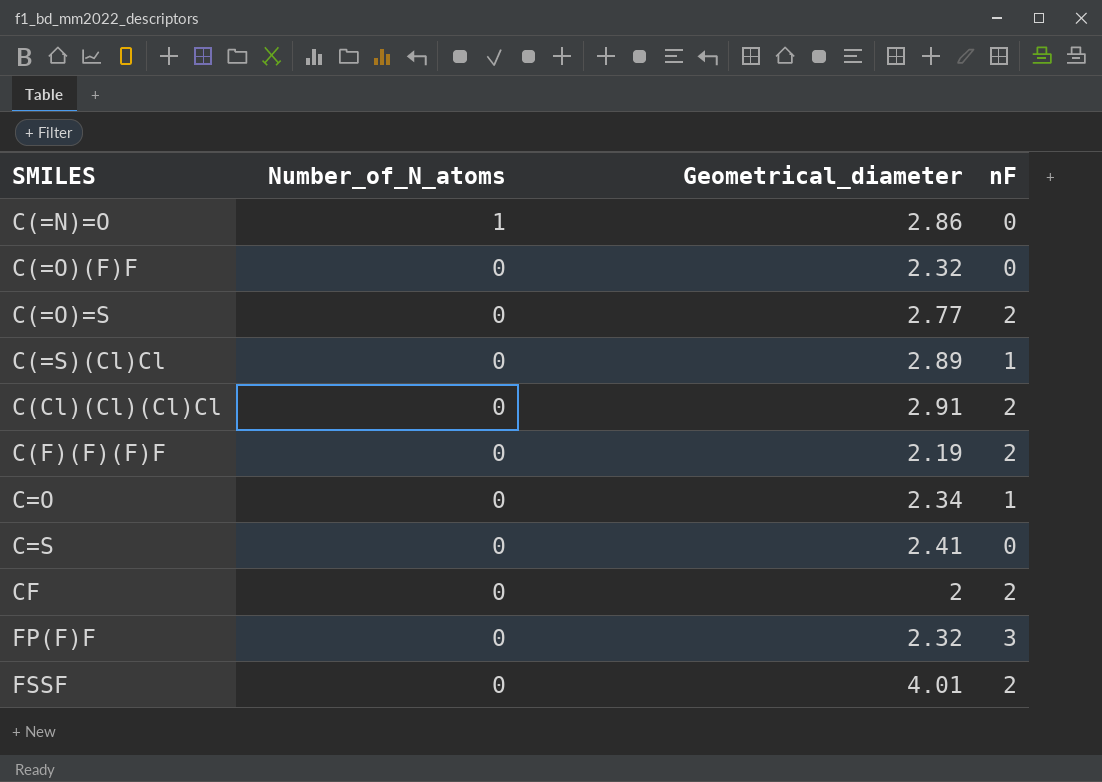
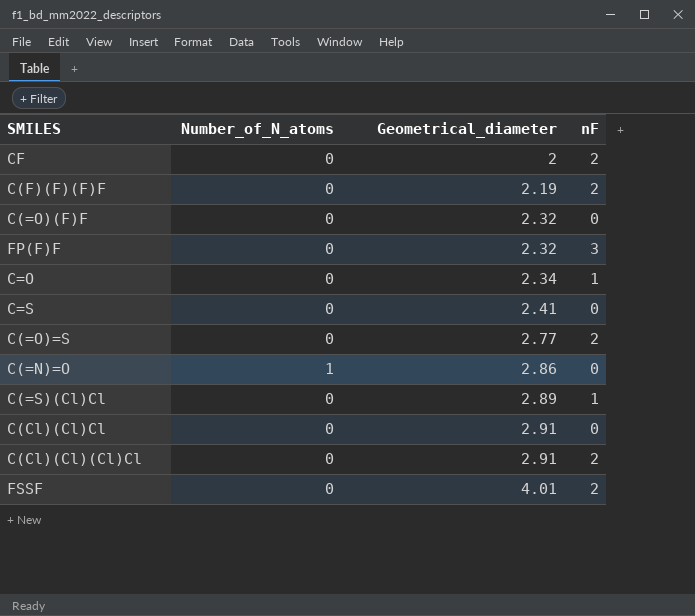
row order: SMILES ascending -> Geometrical_diameter ascending
row C(Cl)(Cl)Cl: none -> 0 | 2.91 | 0

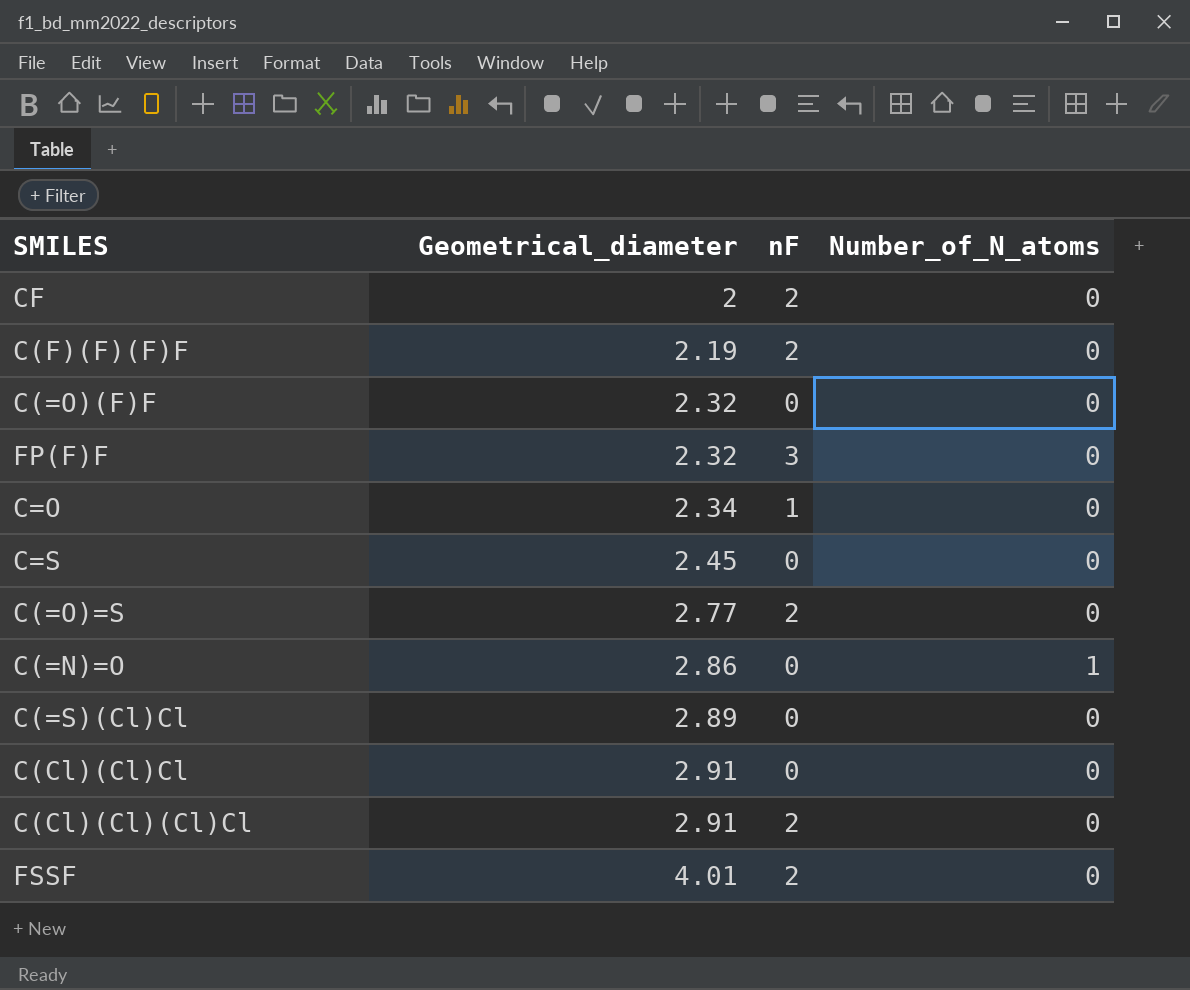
column Number_of_N_atoms | position: 2 -> 4
C=S | Geometrical_diameter: 2.41 -> 2.45
C(=S)(Cl)Cl | nF: 1 -> 0

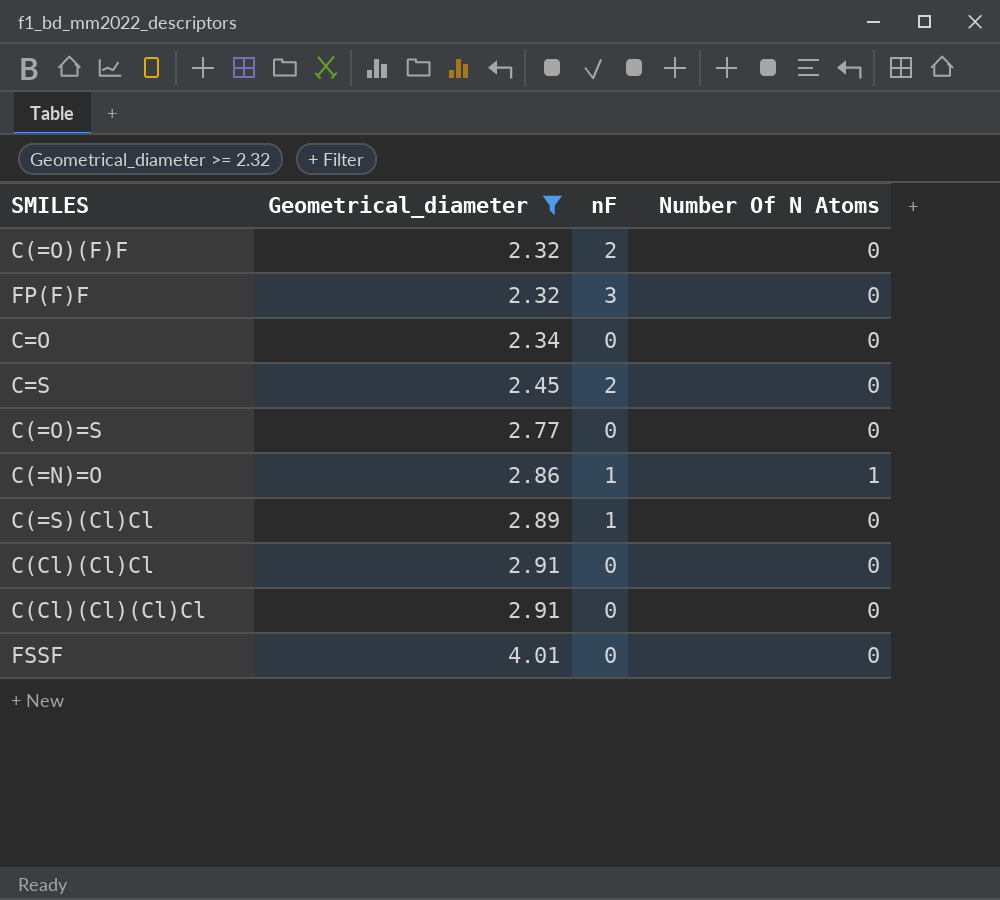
filter: none -> Geometrical_diameter >= 2.32
column name: Number_of_N_atoms -> Number Of N Atoms
C(=O)(F)F | nF: 0 -> 2
C=O | nF: 1 -> 0
C=S | nF: 0 -> 2
C(=O)=S | nF: 2 -> 0
C(=N)=O | nF: 0 -> 1
C(=S)(Cl)Cl | nF: 0 -> 1
C(Cl)(Cl)(Cl)Cl | nF: 2 -> 0
FSSF | nF: 2 -> 0

